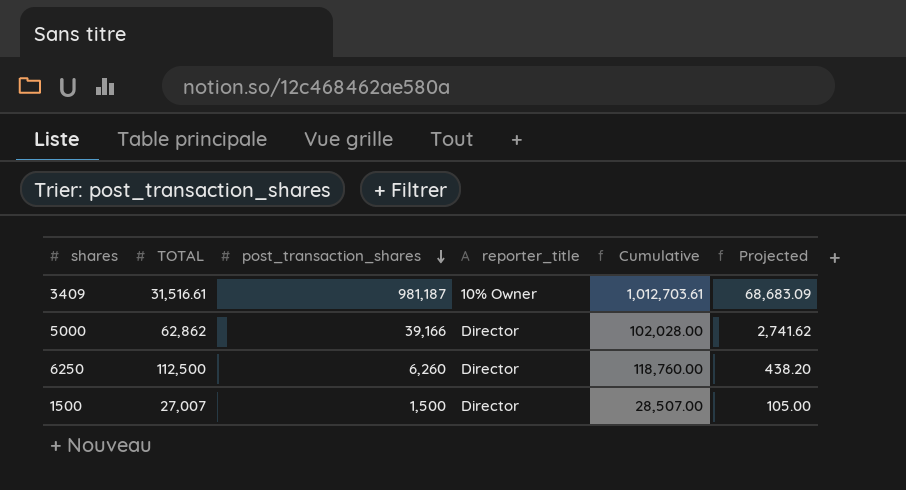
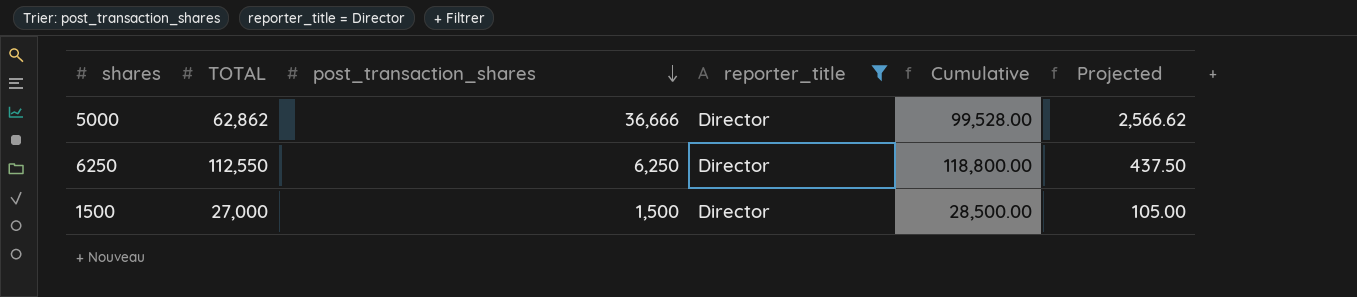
filter: none -> reporter_title = Director
5000 | post_transaction_shares: 39,166 -> 36,666
5000 | Cumulative: 102,028.00 -> 99,528.00
5000 | Projected: 2,741.62 -> 2,566.62
6250 | TOTAL: 112,500 -> 112,550
6250 | post_transaction_shares: 6,260 -> 6,250
6250 | Cumulative: 118,760.00 -> 118,800.00
6250 | Projected: 438.20 -> 437.50
1500 | TOTAL: 27,007 -> 27,000
1500 | Cumulative: 28,507.00 -> 28,500.00

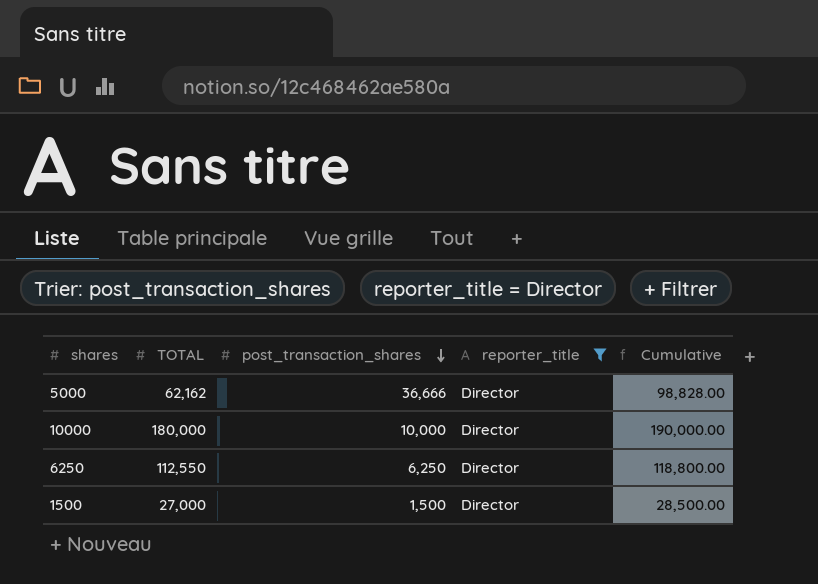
column Projected | formula: [post_transaction_shares] * 0.07 -> none
5000 | TOTAL: 62,862 -> 62,162
5000 | Cumulative: 99,528.00 -> 98,828.00
row 10000: none -> 180,000 | 10,000 | Director | 190,000.00

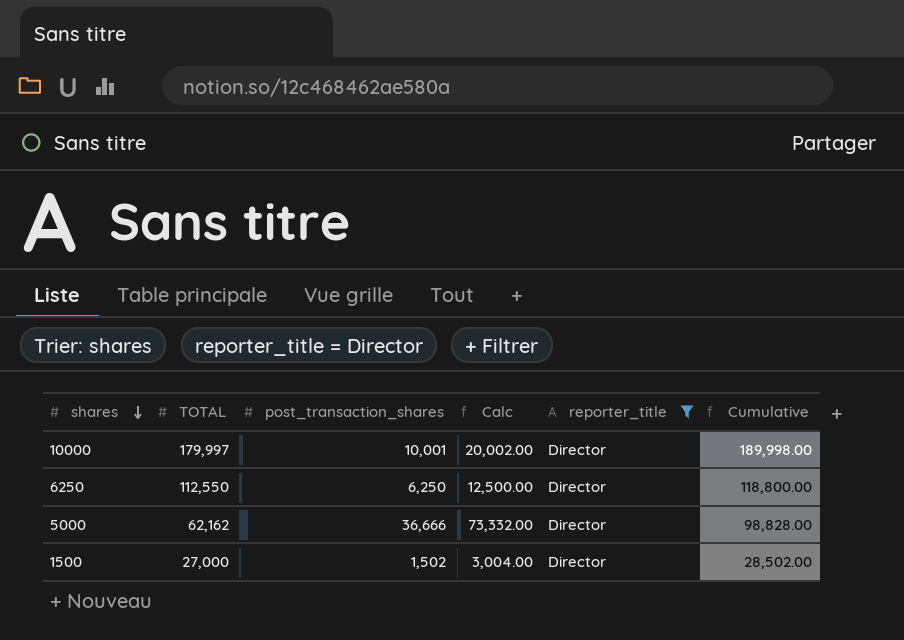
row order: post_transaction_shares descending -> shares descending
column Calc | formula: none -> [post_transaction_shares] * 2
10000 | TOTAL: 180,000 -> 179,997
10000 | post_transaction_shares: 10,000 -> 10,001
10000 | Cumulative: 190,000.00 -> 189,998.00
1500 | post_transaction_shares: 1,500 -> 1,502
1500 | Cumulative: 28,500.00 -> 28,502.00

